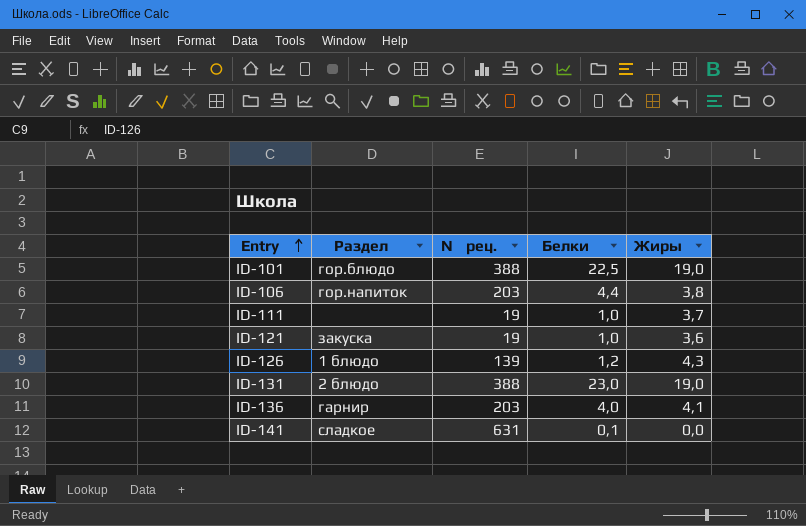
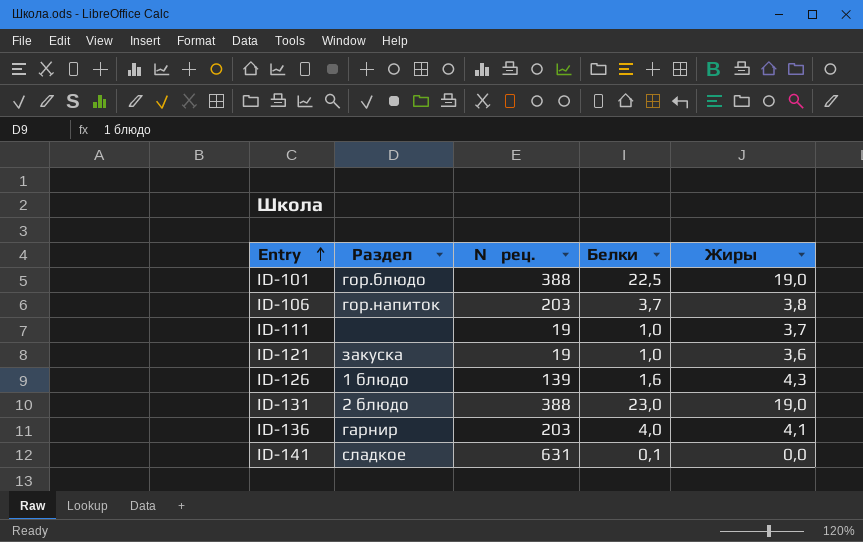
ID-106 | Белки: 4,4 -> 3,7
ID-126 | Белки: 1,2 -> 1,6

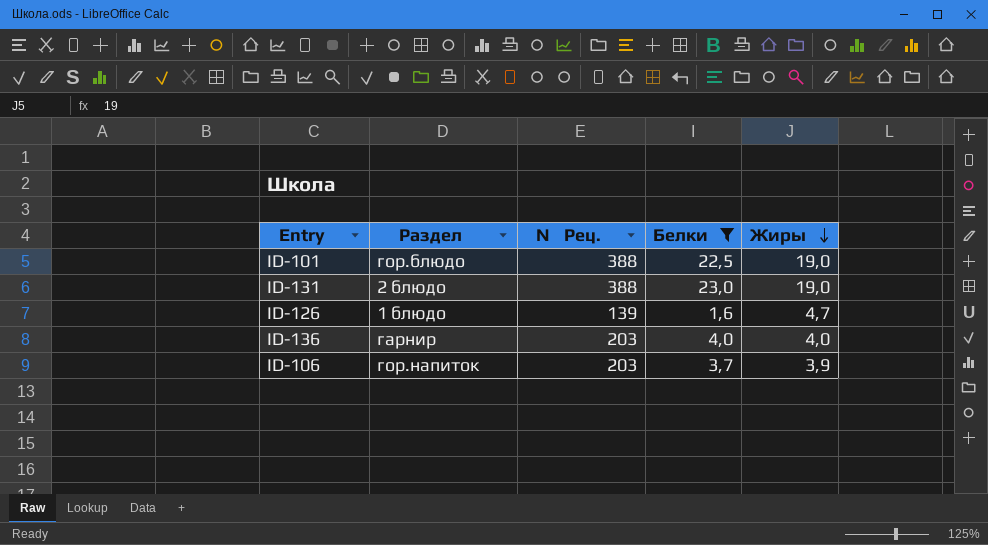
filter: none -> Белки >= 1,6
row order: Entry ascending -> Жиры descending
column name: № рец. -> № Рец.
ID-126 | Жиры: 4,3 -> 4,7
ID-136 | Жиры: 4,1 -> 4,0
ID-106 | Жиры: 3,8 -> 3,9

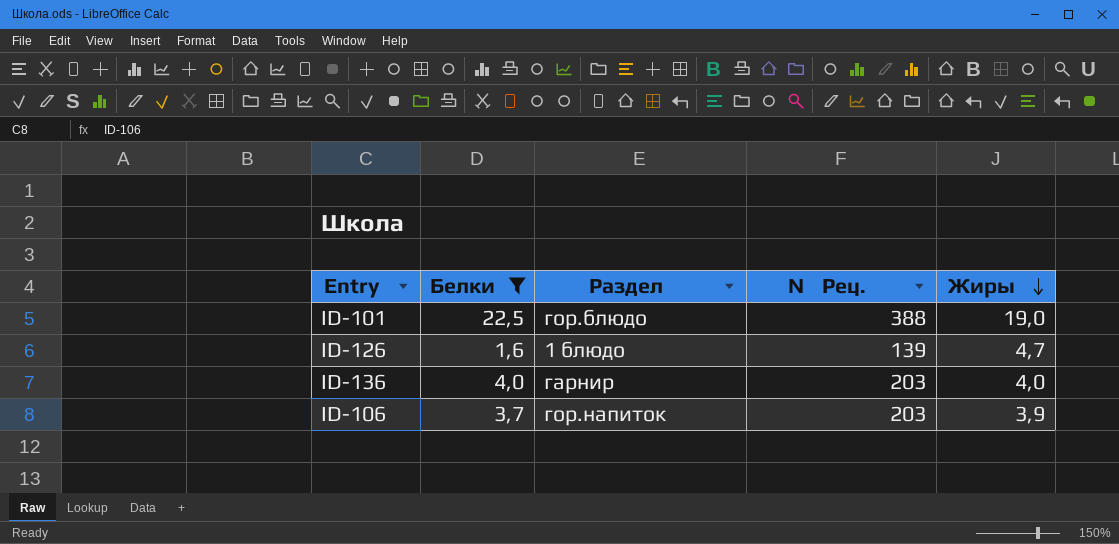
column Белки | position: 4 -> 2
row ID-131: 2 блюдо | 388 | 23,0 | 19,0 -> none

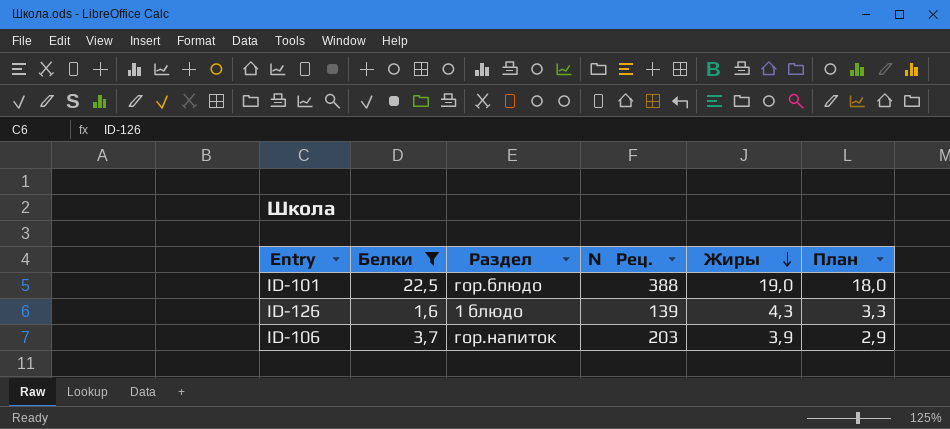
column План | formula: none -> [Жиры] - 1
row ID-136: 4,0 | гарнир | 203 | 4,0 -> none
ID-126 | Жиры: 4,7 -> 4,3

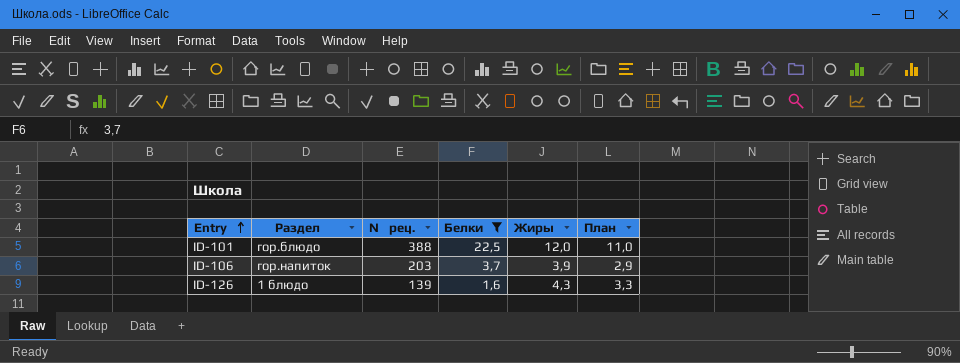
row order: Жиры descending -> Entry ascending
column name: № Рец. -> № рец.
column Белки | position: 2 -> 4
ID-101 | Жиры: 19,0 -> 12,0
ID-101 | План: 18,0 -> 11,0

